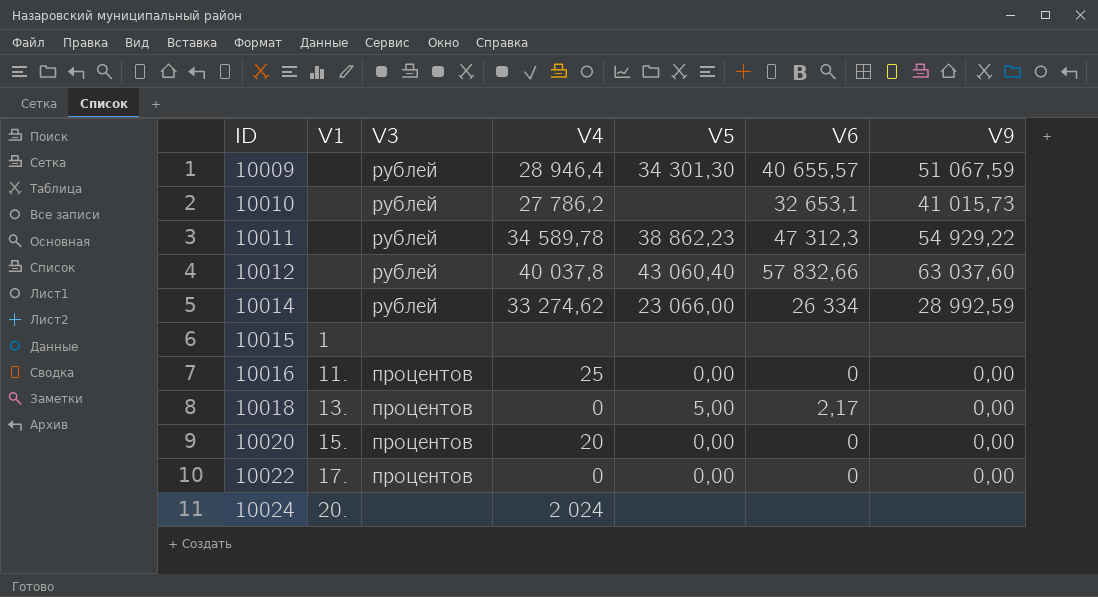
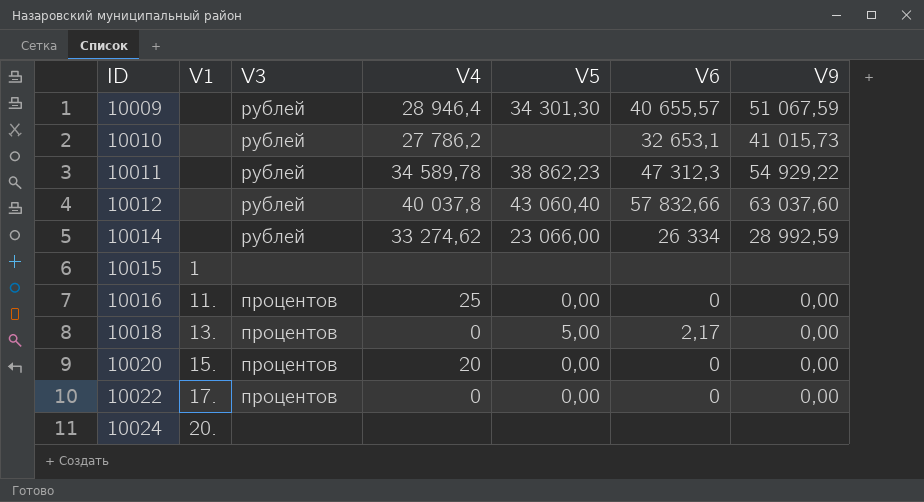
10024 | V4: 2 024 -> none

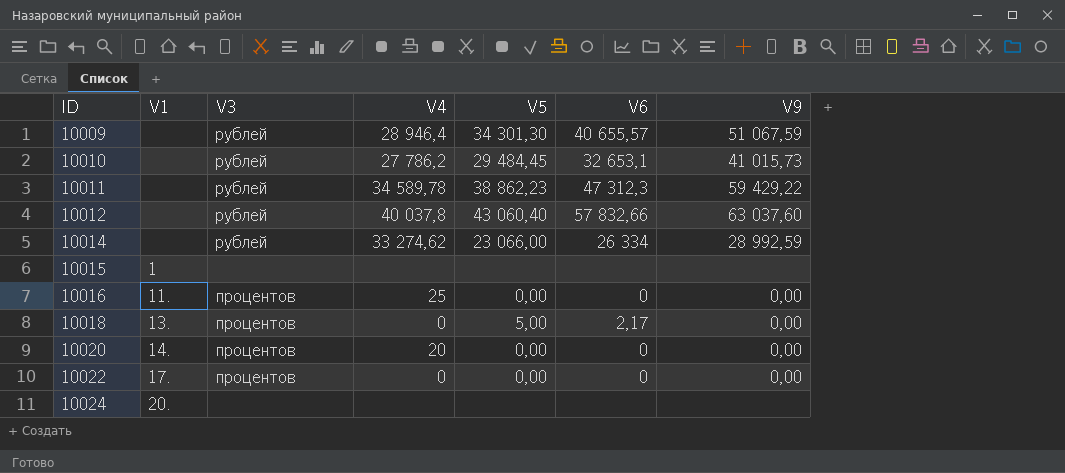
10010 | V5: none -> 29 484,45
10011 | V9: 54 929,22 -> 59 429,22
10020 | V1: 15. -> 14.

